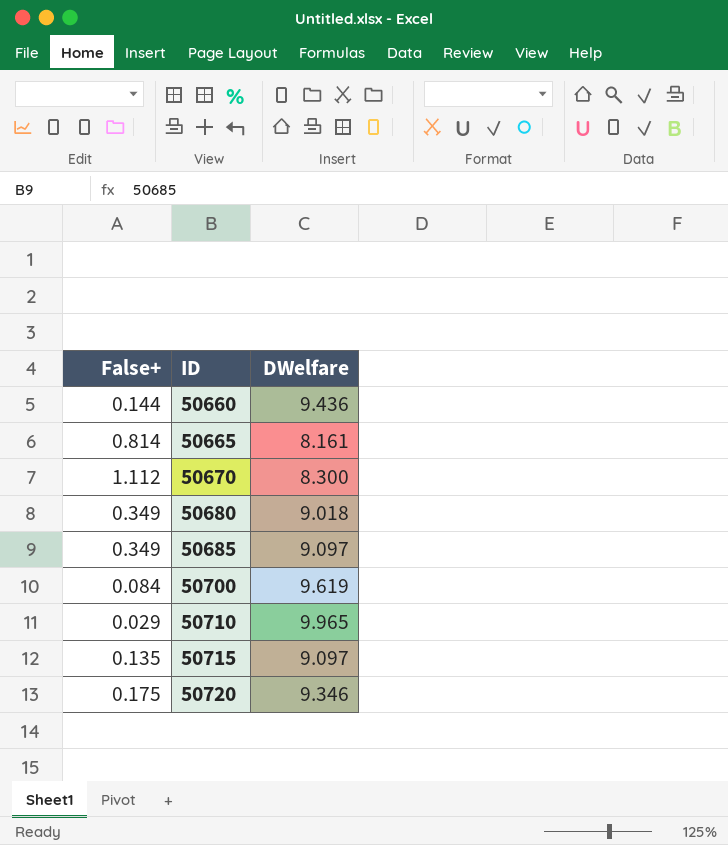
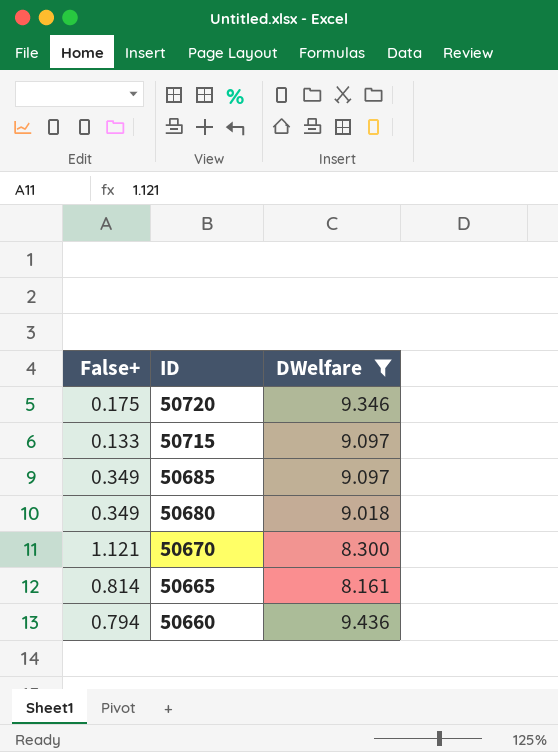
filter: none -> DWelfare <= 9.436
row order: ID ascending -> ID descending
50715 | False+: 0.135 -> 0.133
50670 | False+: 1.112 -> 1.121
50660 | False+: 0.144 -> 0.794

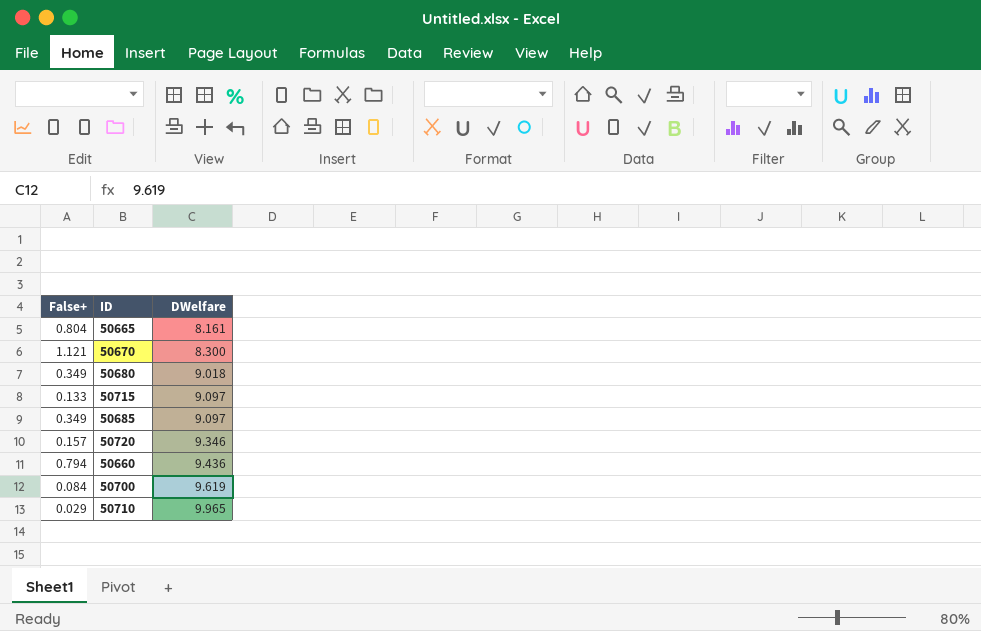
filter: DWelfare <= 9.436 -> none
row order: ID descending -> DWelfare ascending
50665 | False+: 0.814 -> 0.804
50720 | False+: 0.175 -> 0.157

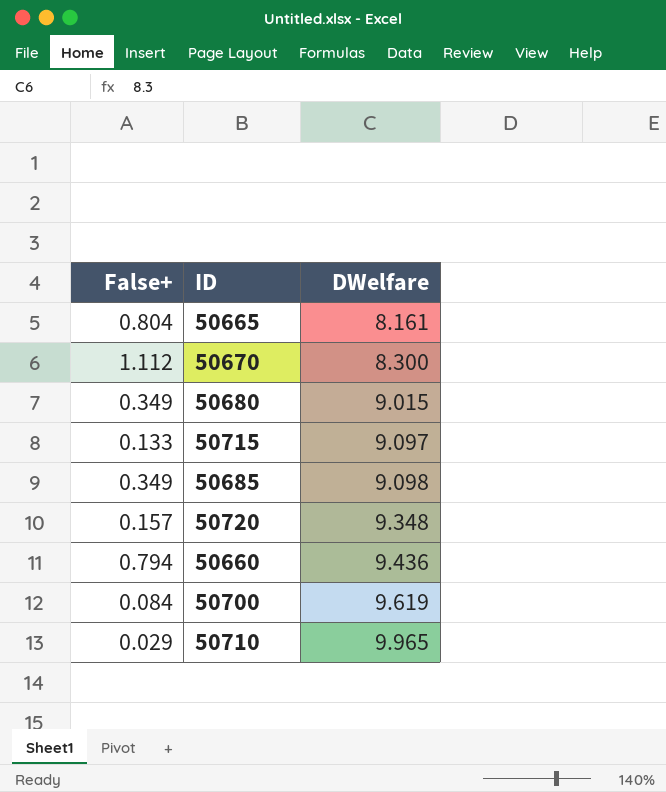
50670 | False+: 1.121 -> 1.112
50680 | DWelfare: 9.018 -> 9.015
50685 | DWelfare: 9.097 -> 9.098
50720 | DWelfare: 9.346 -> 9.348

